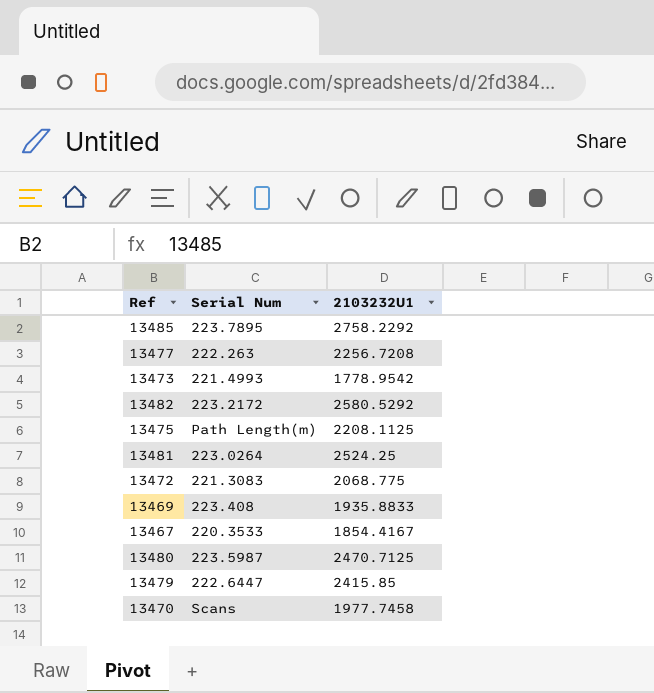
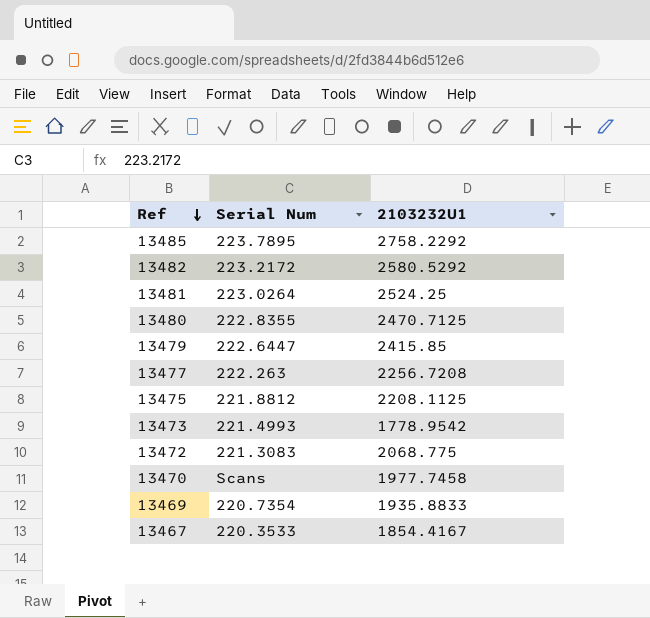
row order: none -> Ref descending
13480 | Serial Num: 223.5987 -> 222.8355
13475 | Serial Num: Path Length(m) -> 221.8812
13469 | Serial Num: 223.408 -> 220.7354

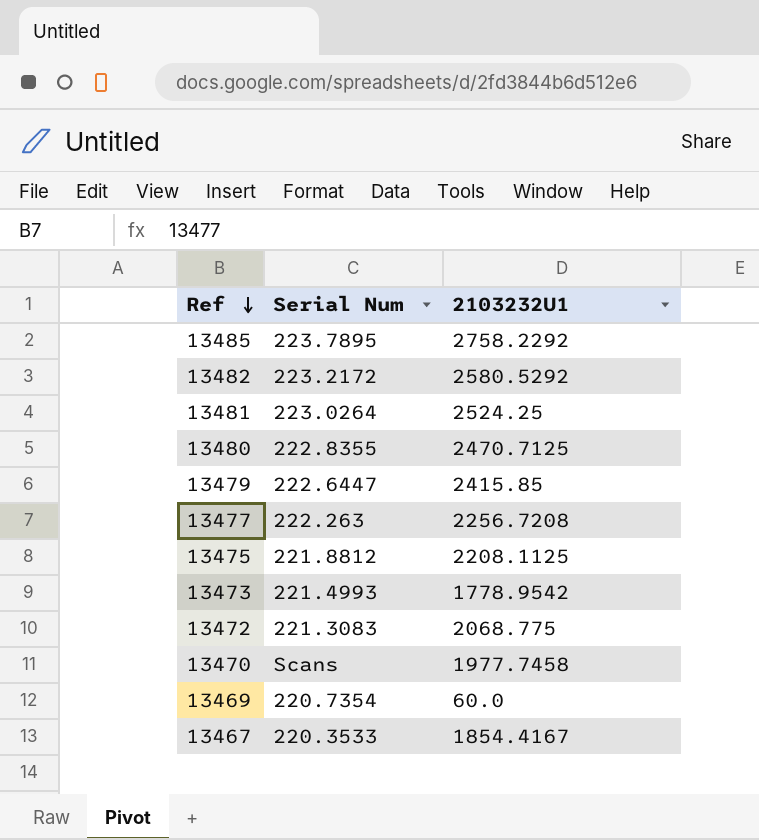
13469 | 2103232U1: 1935.8833 -> 60.0

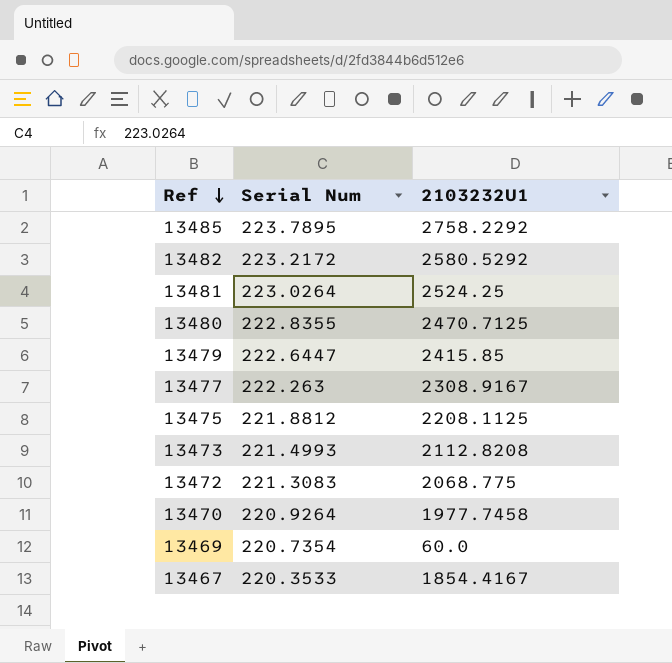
13477 | 2103232U1: 2256.7208 -> 2308.9167
13473 | 2103232U1: 1778.9542 -> 2112.8208
13470 | Serial Num: Scans -> 220.9264

